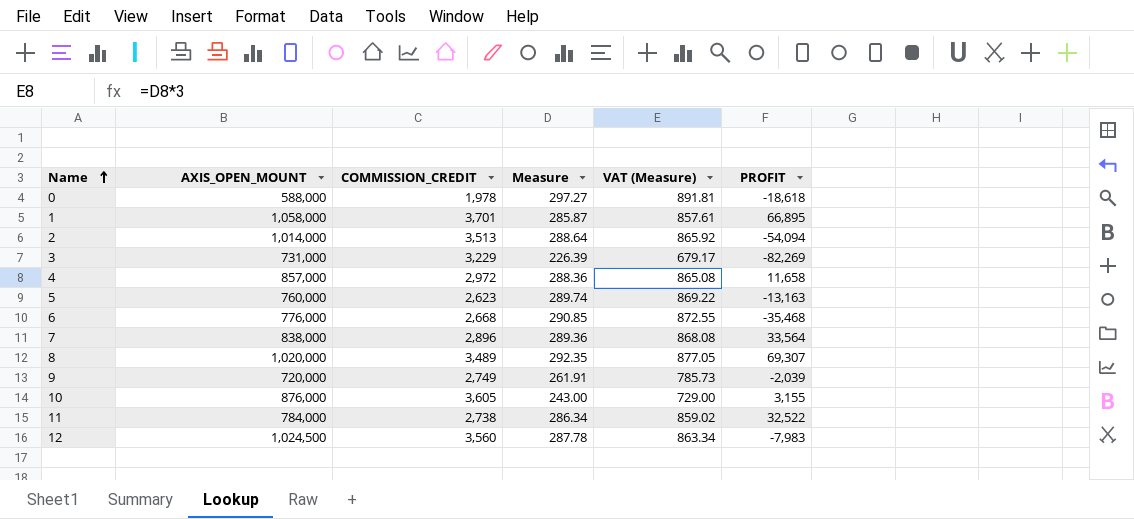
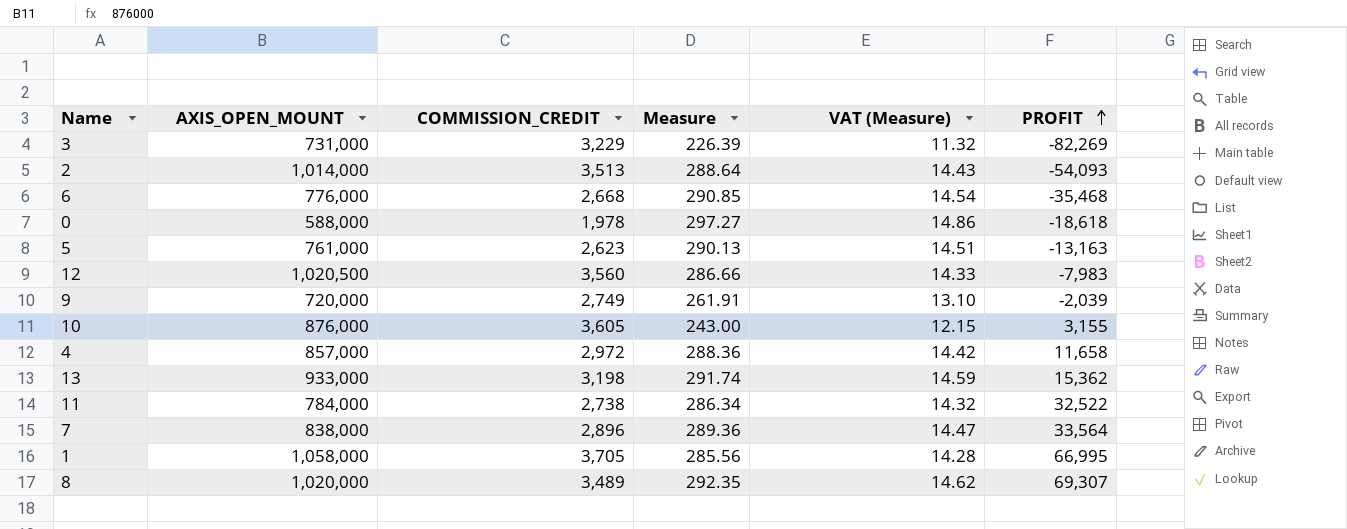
row order: Name ascending -> PROFIT ascending
column VAT (Measure) | formula: [Measure] * 3 -> [Measure] * 0.05
2 | PROFIT: -54,094 -> -54,093
5 | AXIS_OPEN_MOUNT: 760,000 -> 761,000
5 | Measure: 289.74 -> 290.13
12 | AXIS_OPEN_MOUNT: 1,024,500 -> 1,020,500
12 | Measure: 287.78 -> 286.66
row 13: none -> 933,000 | 3,198 | 291.74 | 14.59 | 15,362
1 | COMMISSION_CREDIT: 3,701 -> 3,705
1 | Measure: 285.87 -> 285.56
1 | PROFIT: 66,895 -> 66,995

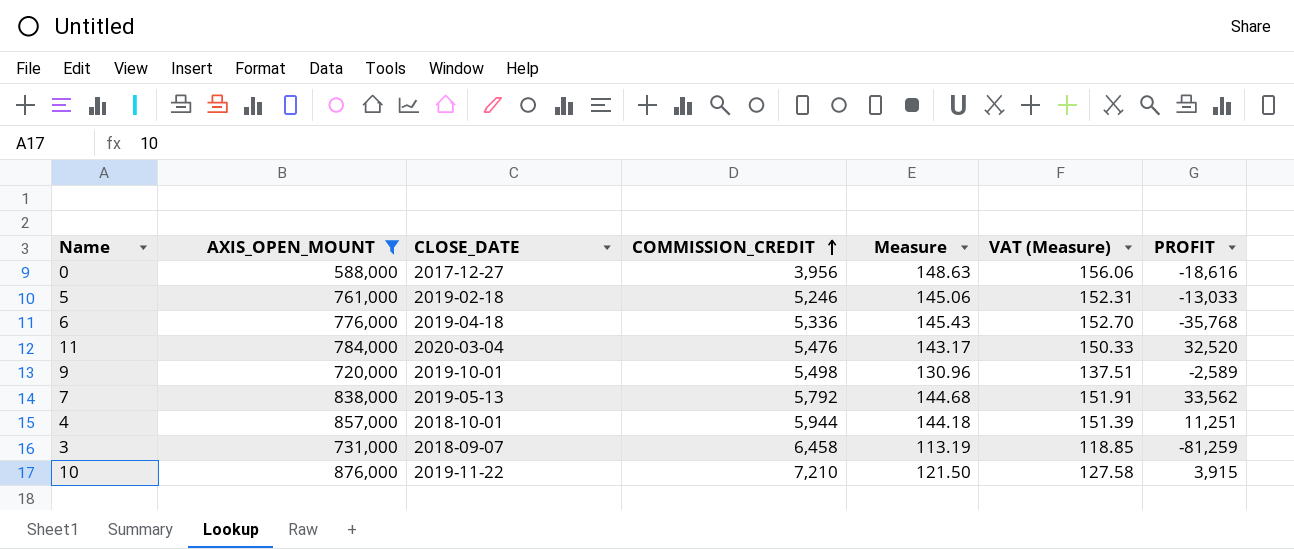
filter: none -> AXIS_OPEN_MOUNT <= 876,000
row order: PROFIT ascending -> COMMISSION_CREDIT ascending
column CLOSE_DATE | position: none -> 3
column VAT (Measure) | formula: [Measure] * 0.05 -> [Measure] * 1.05
0 | COMMISSION_CREDIT: 1,978 -> 3,956
0 | Measure: 297.27 -> 148.63
0 | PROFIT: -18,618 -> -18,616
5 | COMMISSION_CREDIT: 2,623 -> 5,246
5 | Measure: 290.13 -> 145.06
5 | PROFIT: -13,163 -> -13,033
6 | COMMISSION_CREDIT: 2,668 -> 5,336
6 | Measure: 290.85 -> 145.43
6 | PROFIT: -35,468 -> -35,768
11 | COMMISSION_CREDIT: 2,738 -> 5,476
11 | Measure: 286.34 -> 143.17
11 | PROFIT: 32,522 -> 32,520
9 | COMMISSION_CREDIT: 2,749 -> 5,498
9 | Measure: 261.91 -> 130.96
9 | PROFIT: -2,039 -> -2,589
7 | COMMISSION_CREDIT: 2,896 -> 5,792
7 | Measure: 289.36 -> 144.68
7 | PROFIT: 33,564 -> 33,562
4 | COMMISSION_CREDIT: 2,972 -> 5,944
4 | Measure: 288.36 -> 144.18
4 | PROFIT: 11,658 -> 11,251
3 | COMMISSION_CREDIT: 3,229 -> 6,458
3 | Measure: 226.39 -> 113.19
3 | PROFIT: -82,269 -> -81,259
10 | COMMISSION_CREDIT: 3,605 -> 7,210
10 | Measure: 243.00 -> 121.50
10 | PROFIT: 3,155 -> 3,915

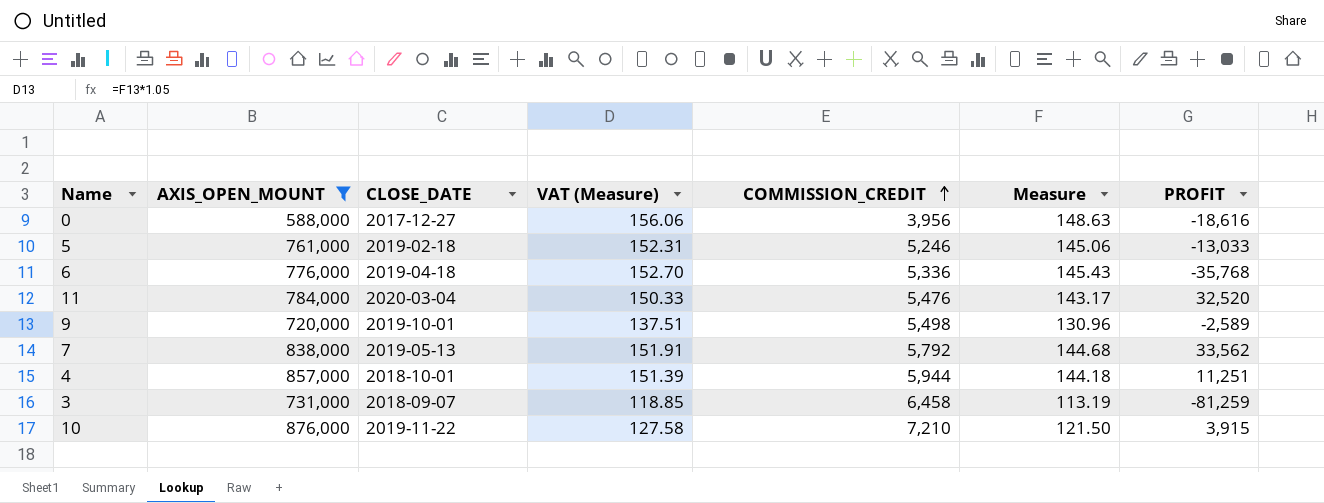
column VAT (Measure) | position: 6 -> 4

